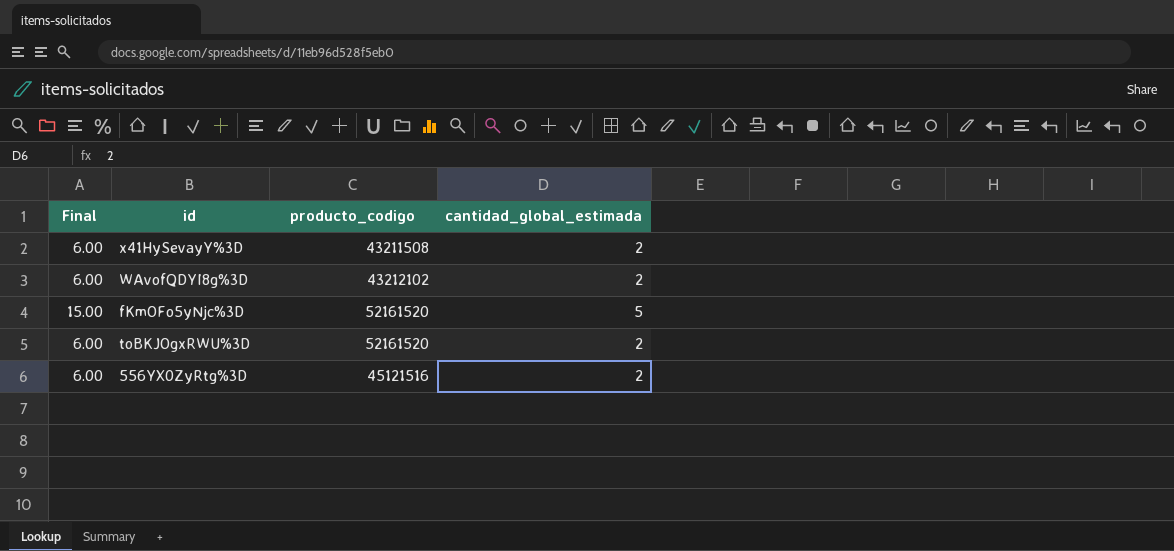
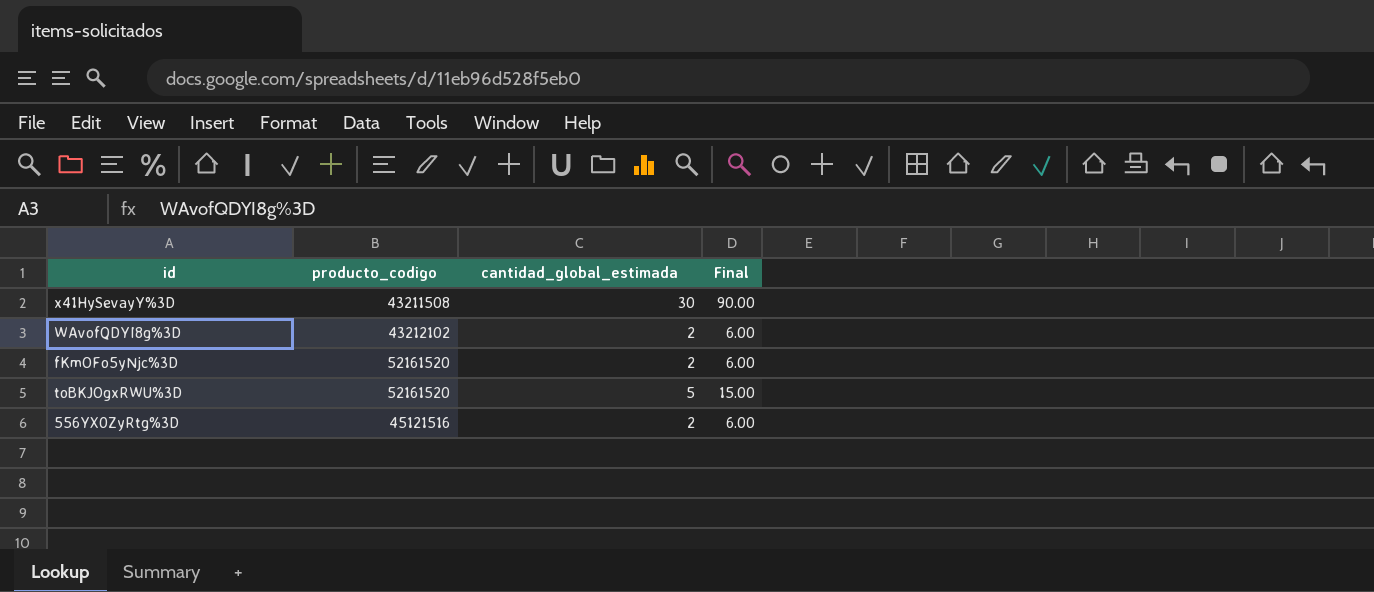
column Final | position: 1 -> 4
x41HySevayY%3D | cantidad_global_estimada: 2 -> 30
x41HySevayY%3D | Final: 6.00 -> 90.00
fKmOFo5yNjc%3D | cantidad_global_estimada: 5 -> 2
fKmOFo5yNjc%3D | Final: 15.00 -> 6.00
toBKJOgxRWU%3D | cantidad_global_estimada: 2 -> 5
toBKJOgxRWU%3D | Final: 6.00 -> 15.00

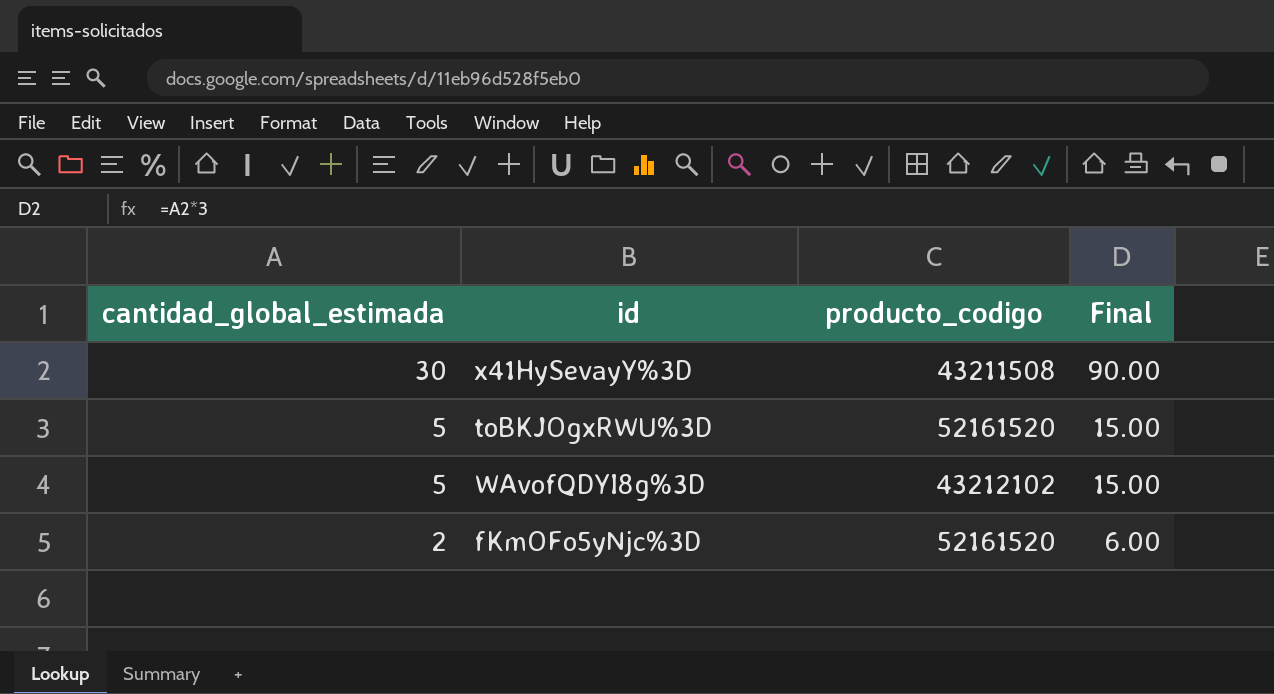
row order: none -> cantidad_global_estimada descending
column cantidad_global_estimada | position: 3 -> 1
row 556YX0ZyRtg%3D: 45121516 | 2 | 6.00 -> none
WAvofQDYI8g%3D | cantidad_global_estimada: 2 -> 5
WAvofQDYI8g%3D | Final: 6.00 -> 15.00

